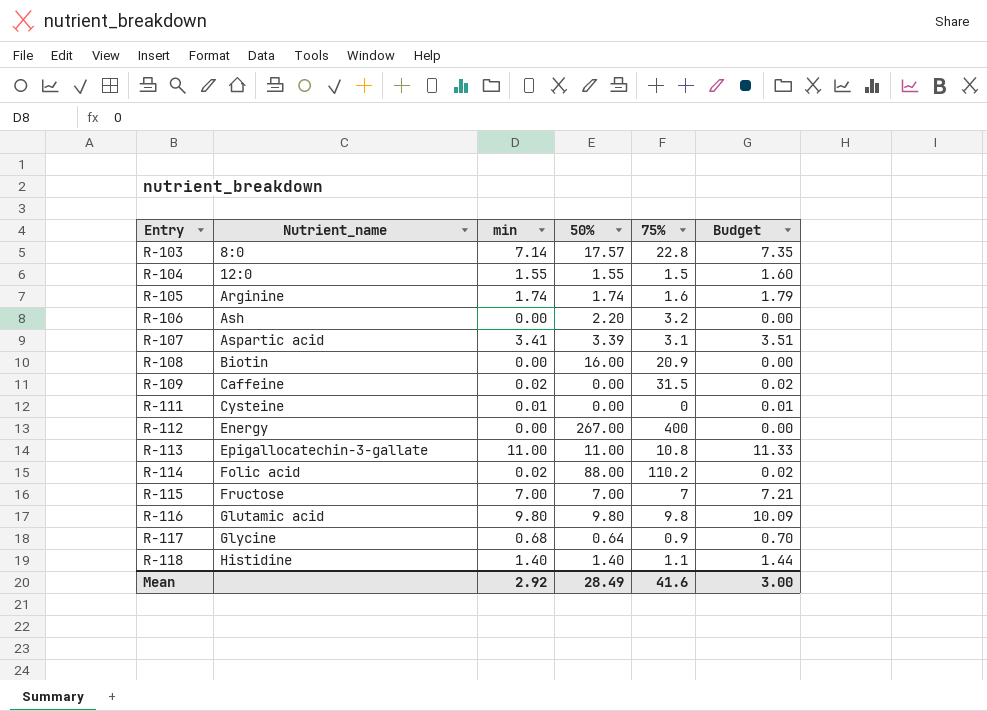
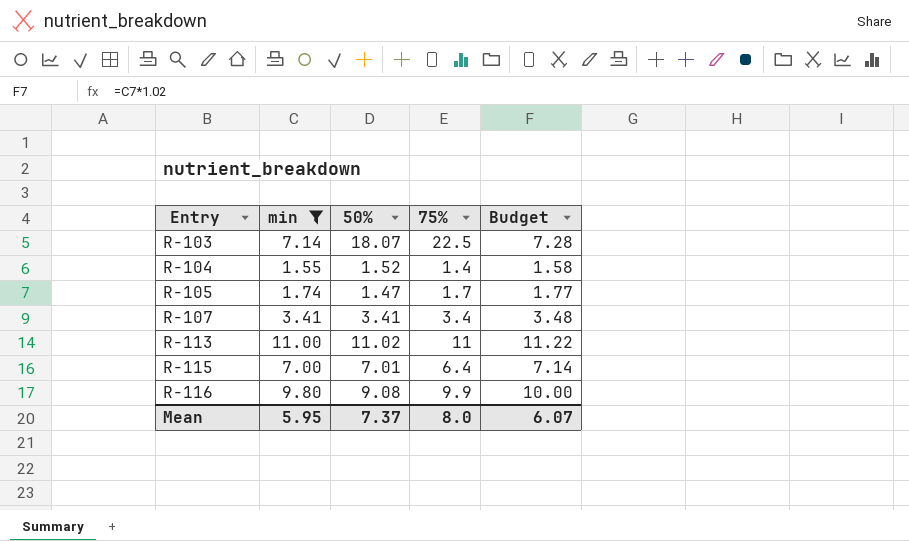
filter: none -> min >= 1.55
column Nutrient_name | position: 2 -> none
column Budget | formula: [min] * 1.03 -> [min] * 1.02
R-103 | 50%: 17.57 -> 18.07
R-103 | 75%: 22.8 -> 22.5
R-104 | 50%: 1.55 -> 1.52
R-104 | 75%: 1.5 -> 1.4
R-105 | 50%: 1.74 -> 1.47
R-105 | 75%: 1.6 -> 1.7
R-107 | 50%: 3.39 -> 3.41
R-107 | 75%: 3.1 -> 3.4
R-113 | 50%: 11.00 -> 11.02
R-113 | 75%: 10.8 -> 11
R-115 | 50%: 7.00 -> 7.01
R-115 | 75%: 7 -> 6.4
R-116 | 50%: 9.80 -> 9.08
R-116 | 75%: 9.8 -> 9.9
Mean | min: 2.92 -> 5.95
Mean | 50%: 28.49 -> 7.37
Mean | 75%: 41.6 -> 8.0
Mean | Budget: 3.00 -> 6.07

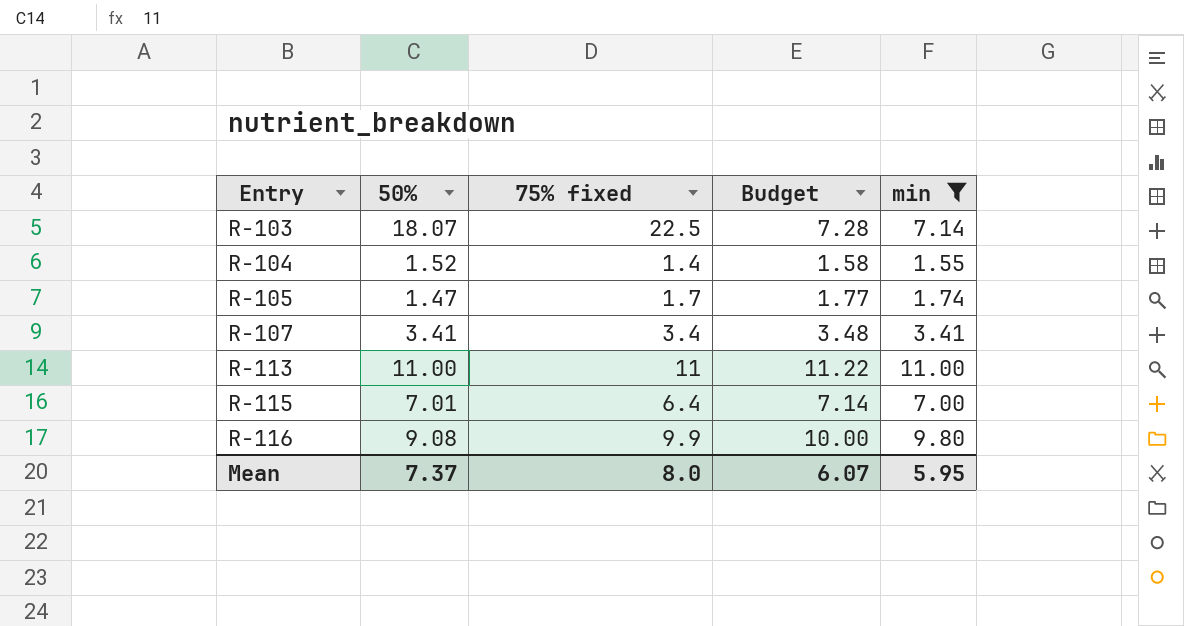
column name: 75% -> 75% fixed
column min | position: 2 -> 5
R-113 | 50%: 11.02 -> 11.00

